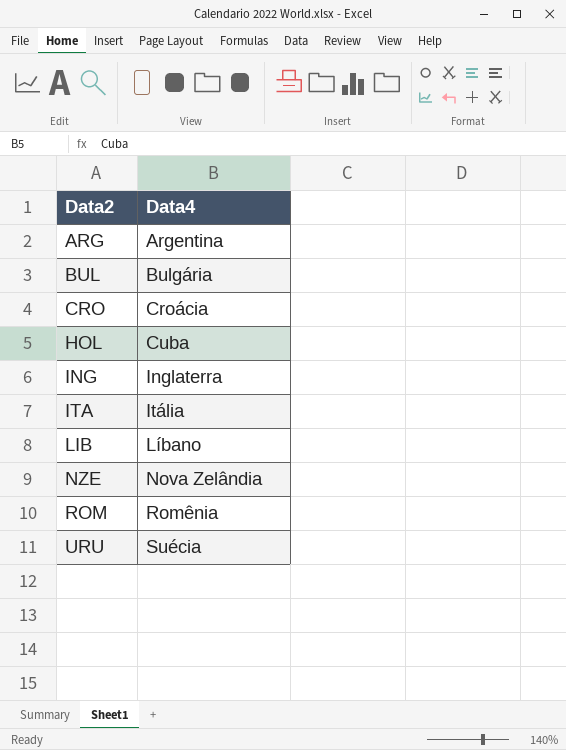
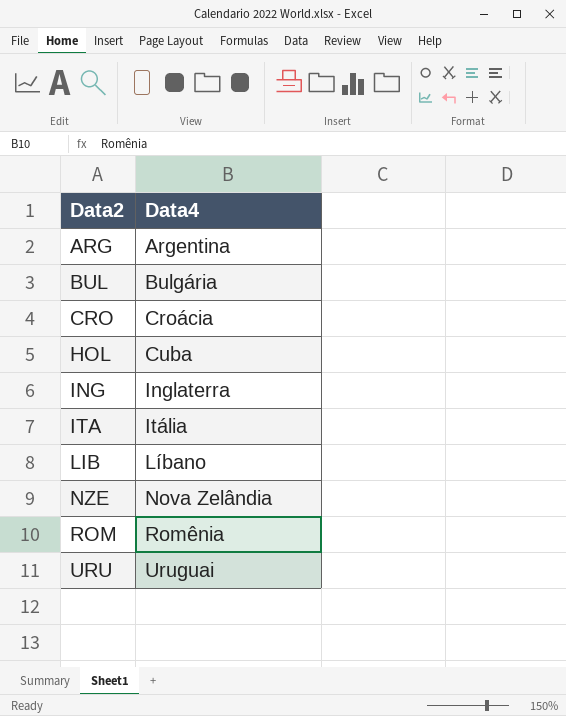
URU | Data4: Suécia -> Uruguai

